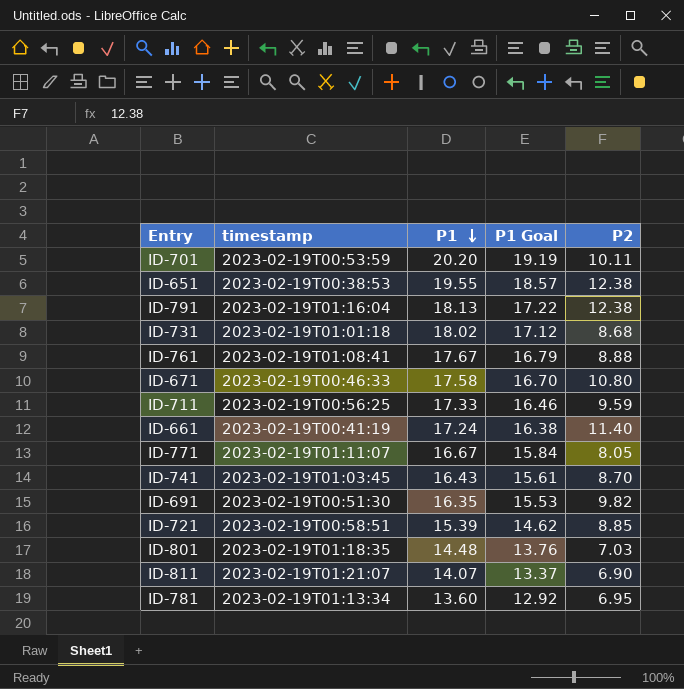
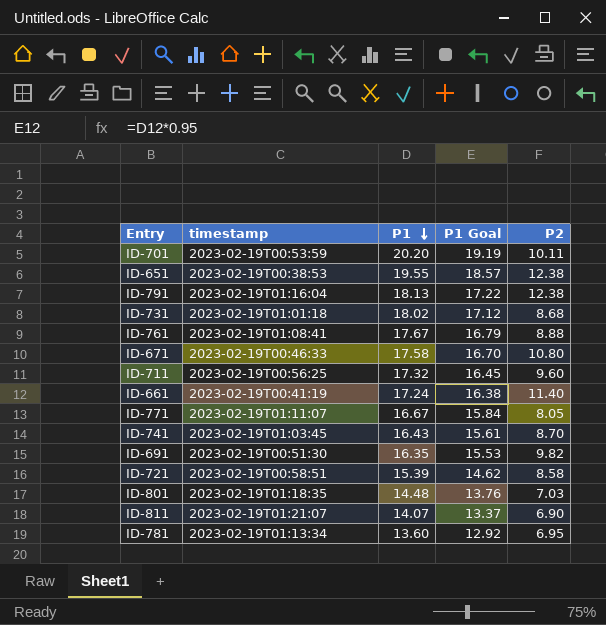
ID-711 | P1: 17.33 -> 17.32
ID-711 | P1 Goal: 16.46 -> 16.45
ID-711 | P2: 9.59 -> 9.60
ID-721 | P2: 8.85 -> 8.58

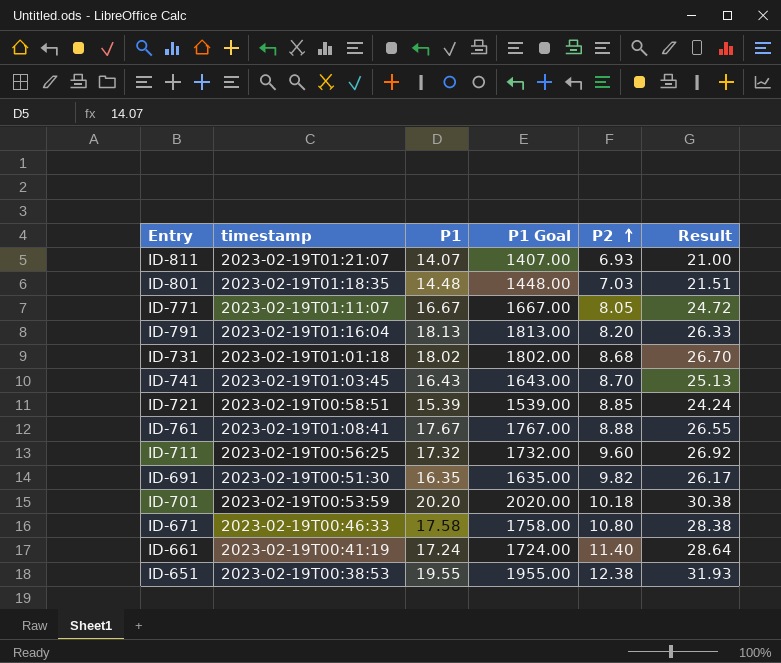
row order: P1 descending -> P2 ascending
column P1 Goal | formula: [P1] * 0.95 -> [P1] * 100
column Result | formula: none -> [P1] + [P2]
row ID-781: 2023-02-19T01:13:34 | 13.60 | 12.92 | 6.95 -> none
ID-811 | P2: 6.90 -> 6.93
ID-791 | P2: 12.38 -> 8.20
ID-721 | P2: 8.58 -> 8.85
ID-701 | P2: 10.11 -> 10.18

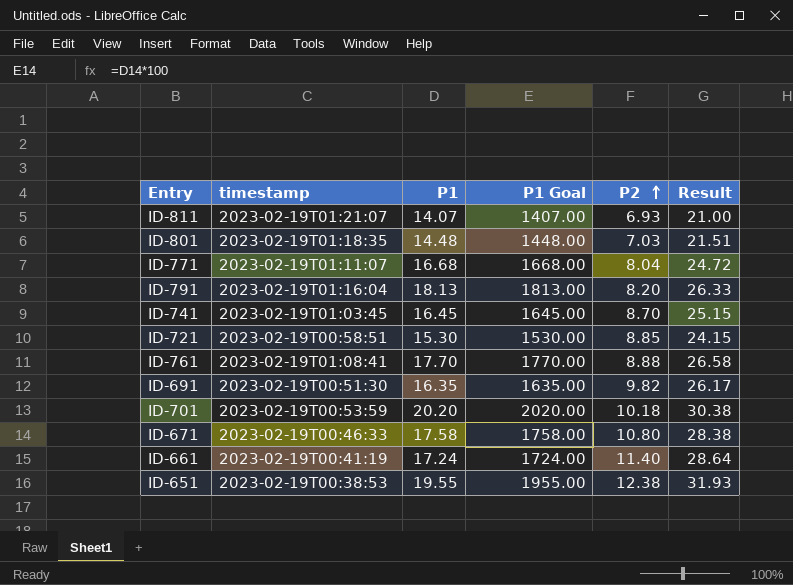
row ID-731: 2023-02-19T01:01:18 | 18.02 | 1802.00 | 8.68 | 26.70 -> none
row ID-711: 2023-02-19T00:56:25 | 17.32 | 1732.00 | 9.60 | 26.92 -> none
ID-771 | P1: 16.67 -> 16.68
ID-771 | P1 Goal: 1667.00 -> 1668.00
ID-771 | P2: 8.05 -> 8.04
ID-741 | P1: 16.43 -> 16.45
ID-741 | P1 Goal: 1643.00 -> 1645.00
ID-741 | Result: 25.13 -> 25.15
ID-721 | P1: 15.39 -> 15.30
ID-721 | P1 Goal: 1539.00 -> 1530.00
ID-721 | Result: 24.24 -> 24.15
ID-761 | P1: 17.67 -> 17.70
ID-761 | P1 Goal: 1767.00 -> 1770.00
ID-761 | Result: 26.55 -> 26.58

